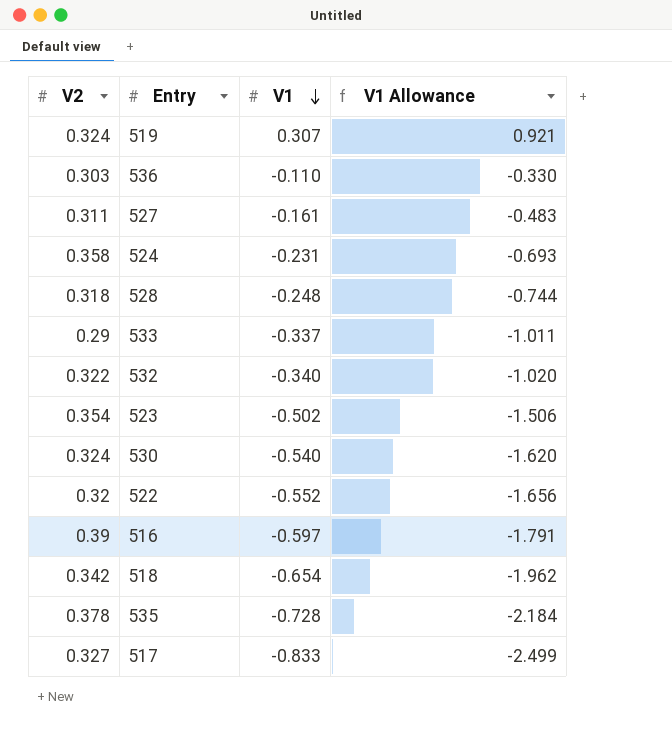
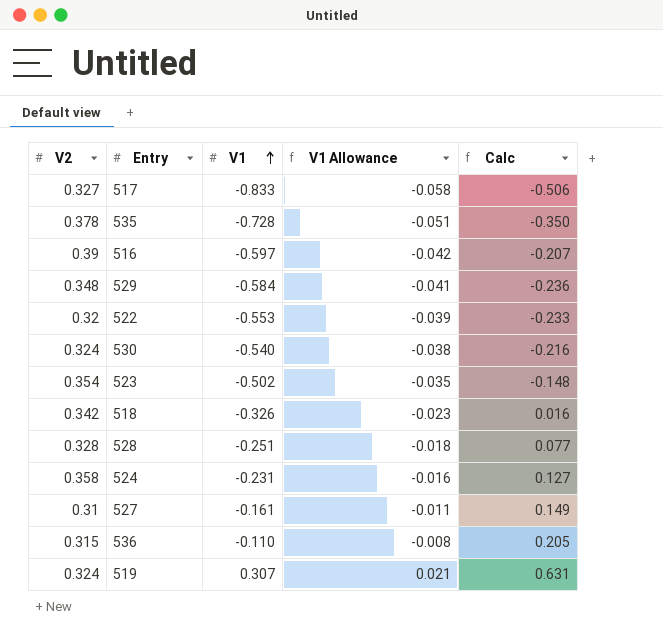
row order: V1 descending -> V1 ascending
column V1 Allowance | formula: [V1] * 3 -> [V1] * 0.07
column Calc | formula: none -> [V2] + [V1]
row 533: 0.29 | -0.337 | -1.011 -> none
row 532: 0.322 | -0.340 | -1.020 -> none
row 529: none -> 0.348 | -0.584 | -0.041 | -0.236
522 | V1: -0.552 -> -0.553
518 | V1: -0.654 -> -0.326
528 | V2: 0.318 -> 0.328
528 | V1: -0.248 -> -0.251
527 | V2: 0.311 -> 0.31
536 | V2: 0.303 -> 0.315

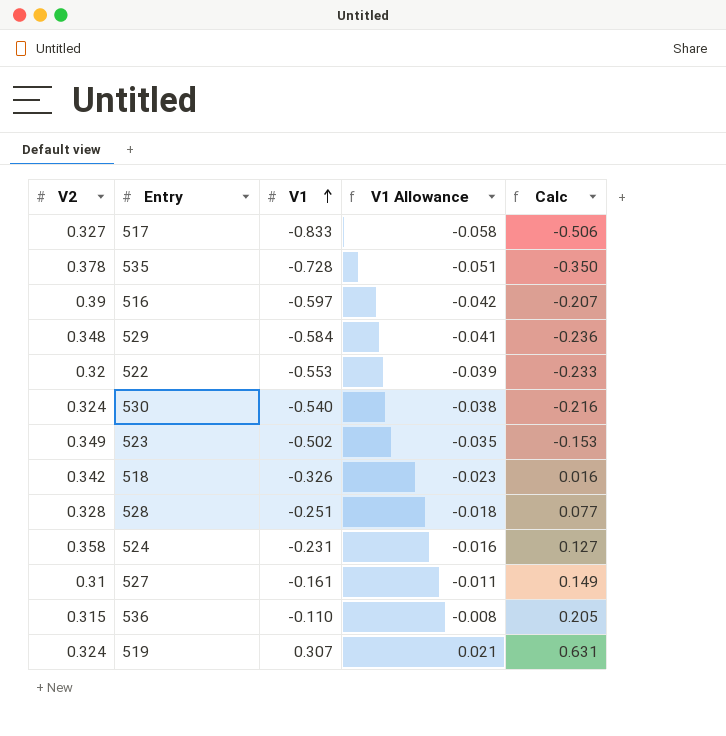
523 | V2: 0.354 -> 0.349
523 | Calc: -0.148 -> -0.153

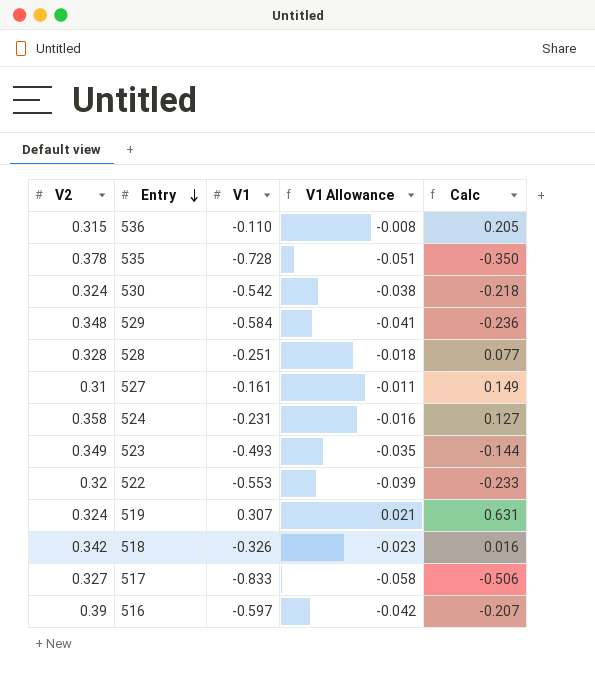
row order: V1 ascending -> Entry descending
530 | V1: -0.540 -> -0.542
530 | Calc: -0.216 -> -0.218
523 | V1: -0.502 -> -0.493
523 | Calc: -0.153 -> -0.144

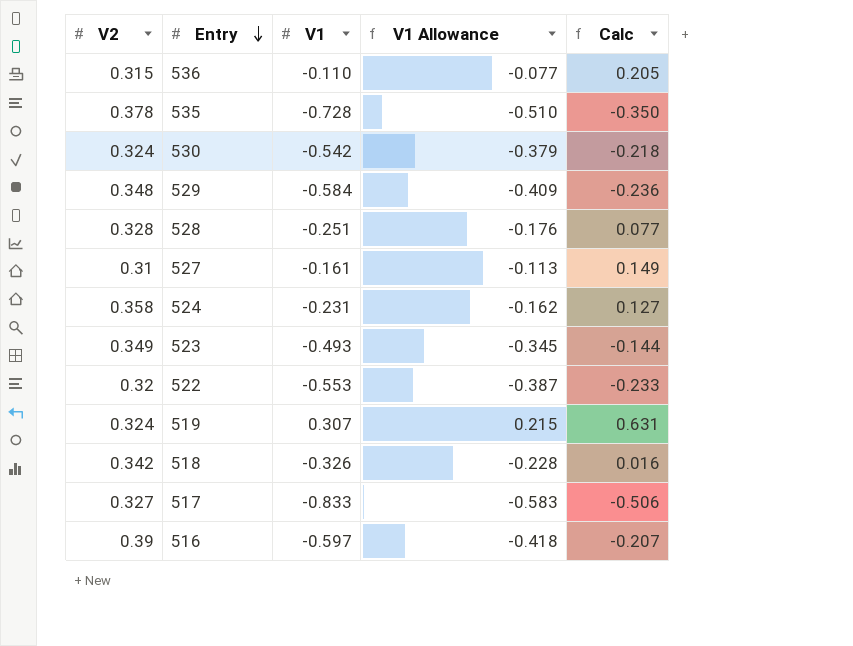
column V1 Allowance | formula: [V1] * 0.07 -> [V1] * 0.7

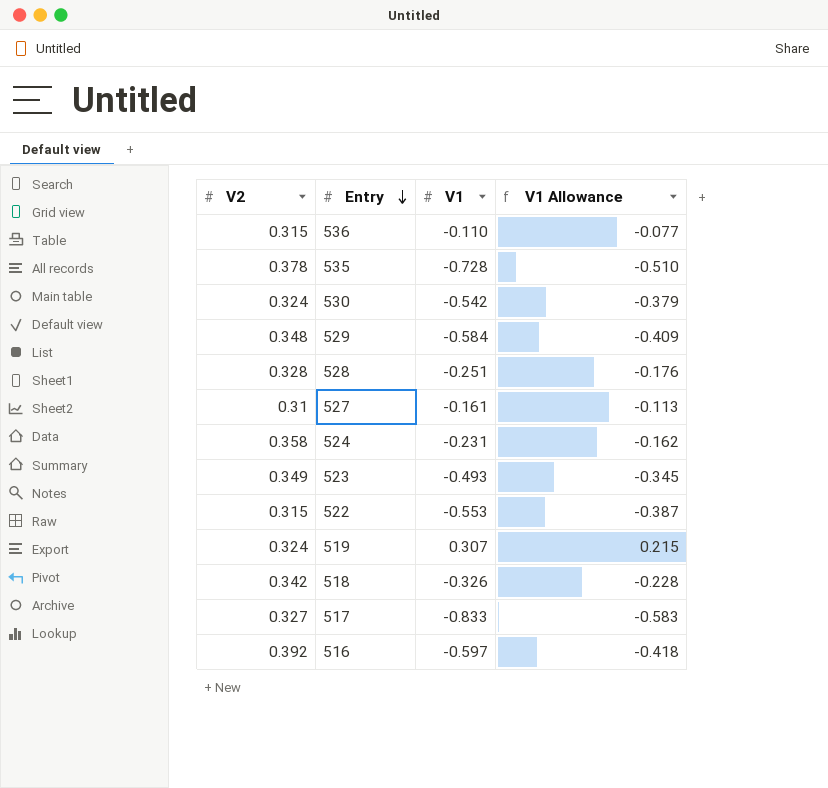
column Calc | formula: [V2] + [V1] -> none
522 | V2: 0.32 -> 0.315
516 | V2: 0.39 -> 0.392

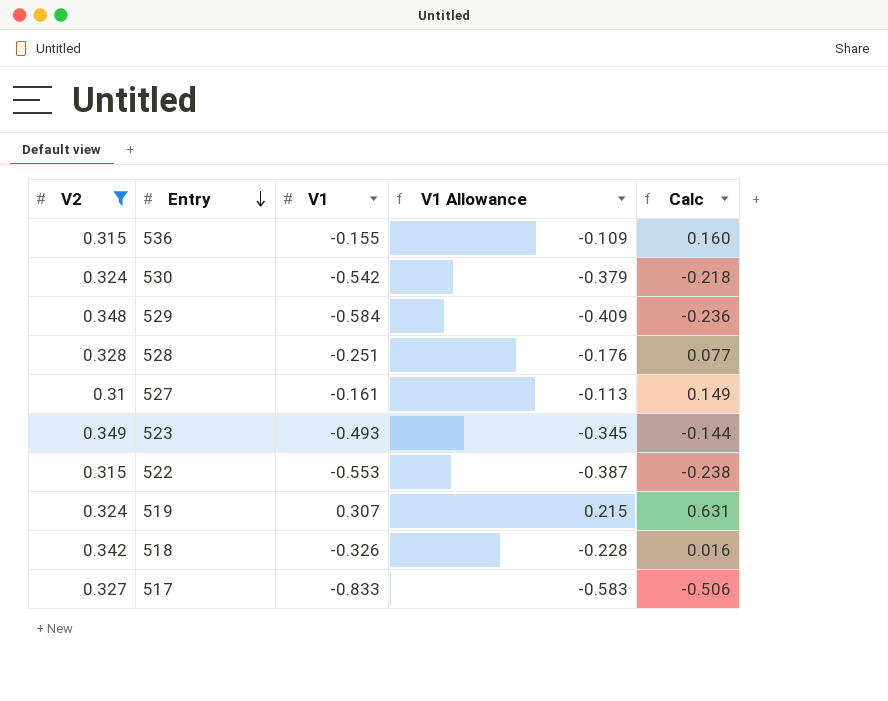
filter: none -> V2 <= 0.349
column Calc | formula: none -> [V2] + [V1]
536 | V1: -0.110 -> -0.155
536 | V1 Allowance: -0.077 -> -0.109

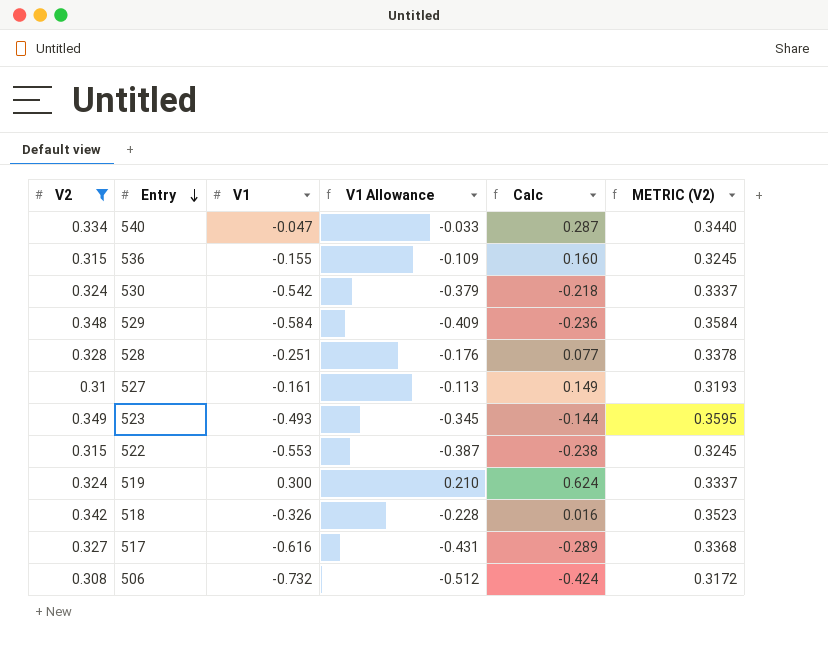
column METRIC (V2) | formula: none -> [V2] * 1.03
row 540: none -> 0.334 | -0.047 | -0.033 | 0.287 | 0.3440
519 | V1: 0.307 -> 0.300
519 | V1 Allowance: 0.215 -> 0.210
519 | Calc: 0.631 -> 0.624
517 | V1: -0.833 -> -0.616
517 | V1 Allowance: -0.583 -> -0.431
517 | Calc: -0.506 -> -0.289
row 506: none -> 0.308 | -0.732 | -0.512 | -0.424 | 0.3172

